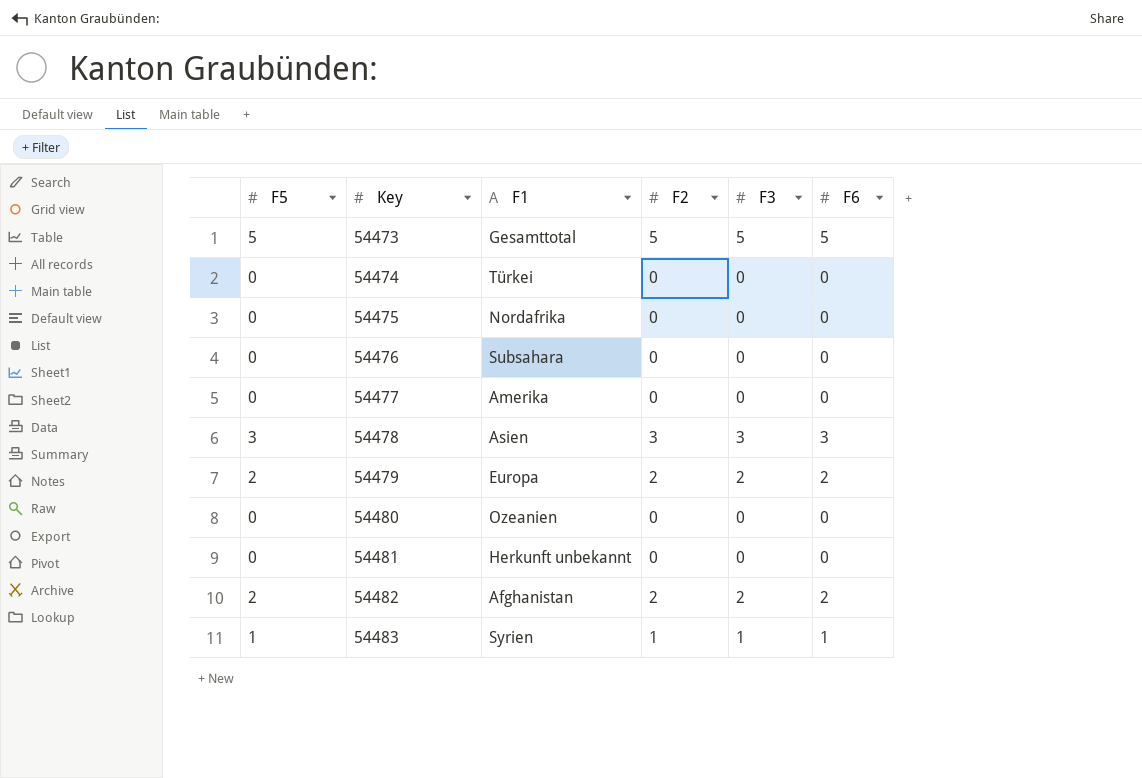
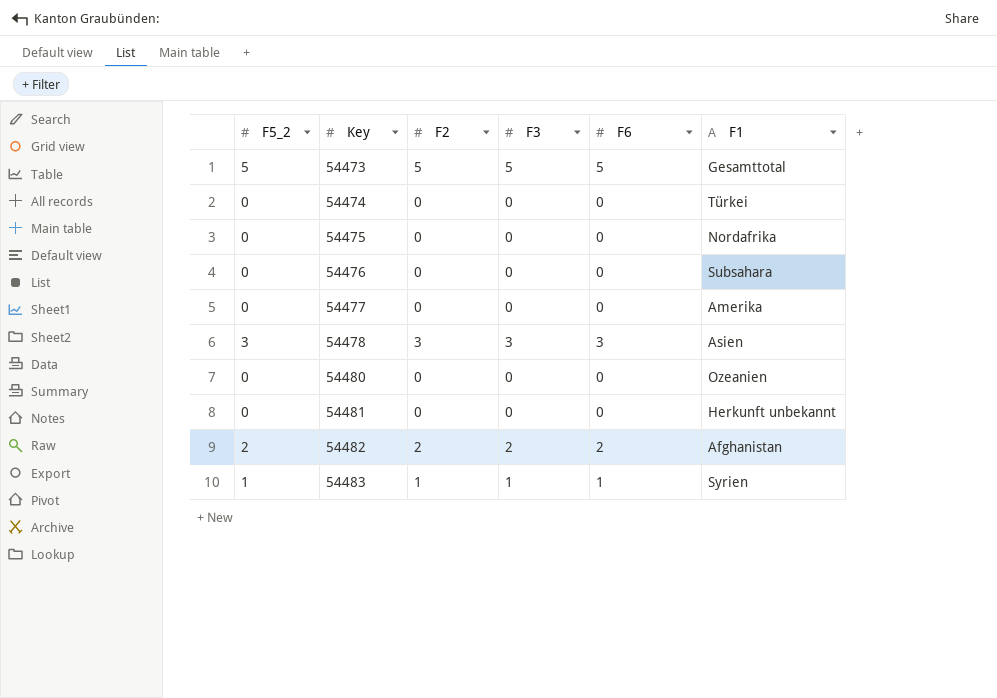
column name: F5 -> F5_2
column F1 | position: 3 -> 6
row 54479: 2 | Europa | 2 | 2 | 2 -> none

